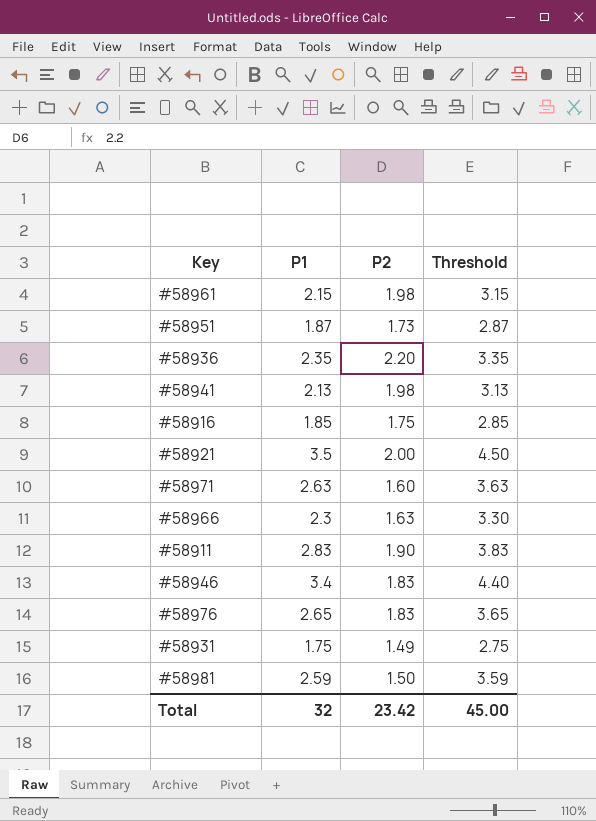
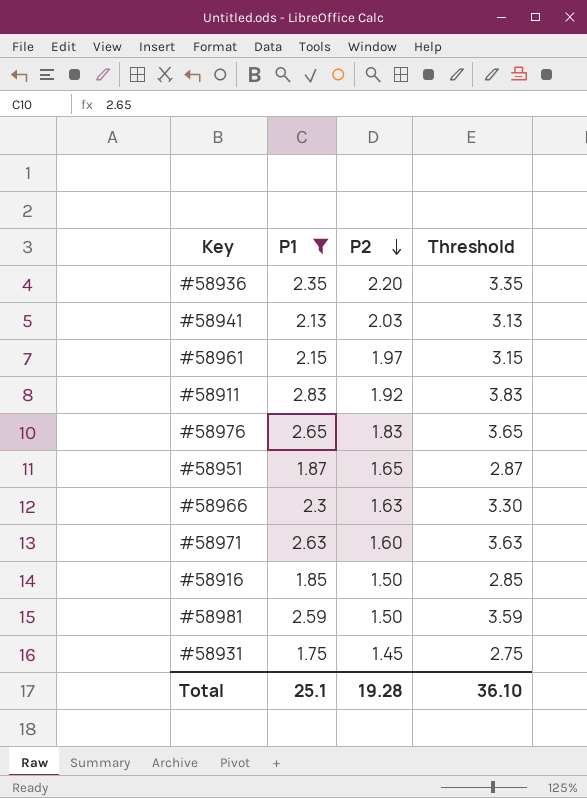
filter: none -> P1 <= 2.83
row order: none -> P2 descending
#58941 | P2: 1.98 -> 2.03
#58961 | P2: 1.98 -> 1.97
#58911 | P2: 1.90 -> 1.92
#58951 | P2: 1.73 -> 1.65
#58916 | P2: 1.75 -> 1.50
#58931 | P2: 1.49 -> 1.45
Total | P1: 32 -> 25.1
Total | P2: 23.42 -> 19.28
Total | Threshold: 45.00 -> 36.10

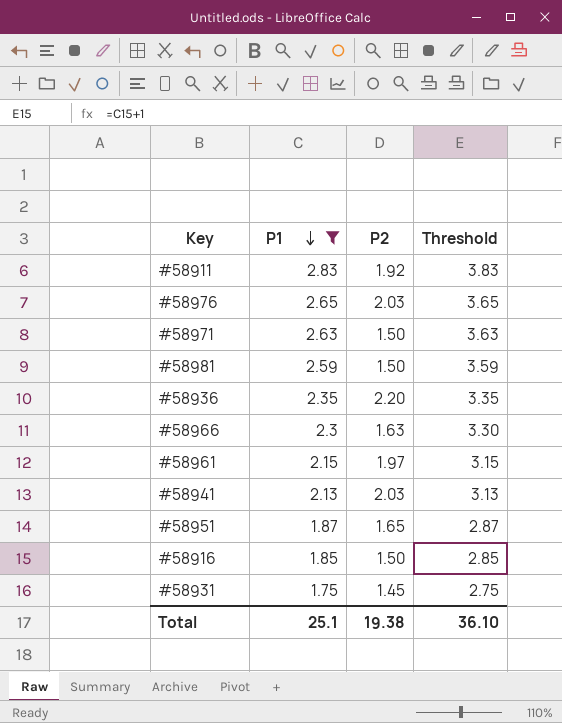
row order: P2 descending -> P1 descending
#58976 | P2: 1.83 -> 2.03
#58971 | P2: 1.60 -> 1.50
Total | P2: 19.28 -> 19.38

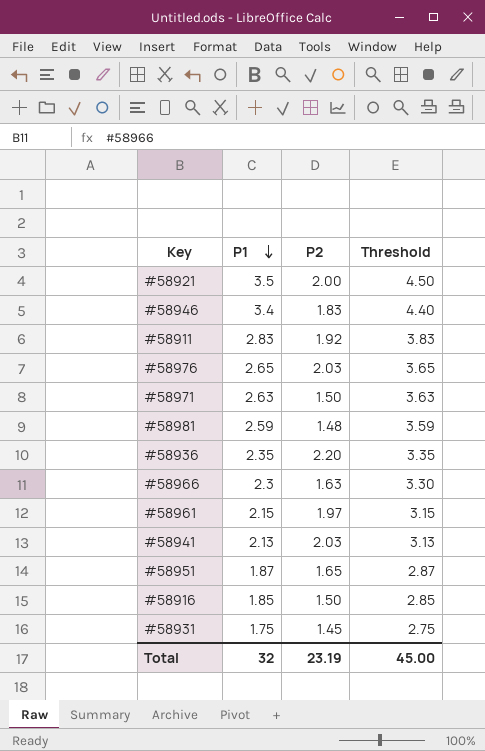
filter: P1 <= 2.83 -> none
#58981 | P2: 1.50 -> 1.48
Total | P1: 25.1 -> 32
Total | P2: 19.38 -> 23.19
Total | Threshold: 36.10 -> 45.00

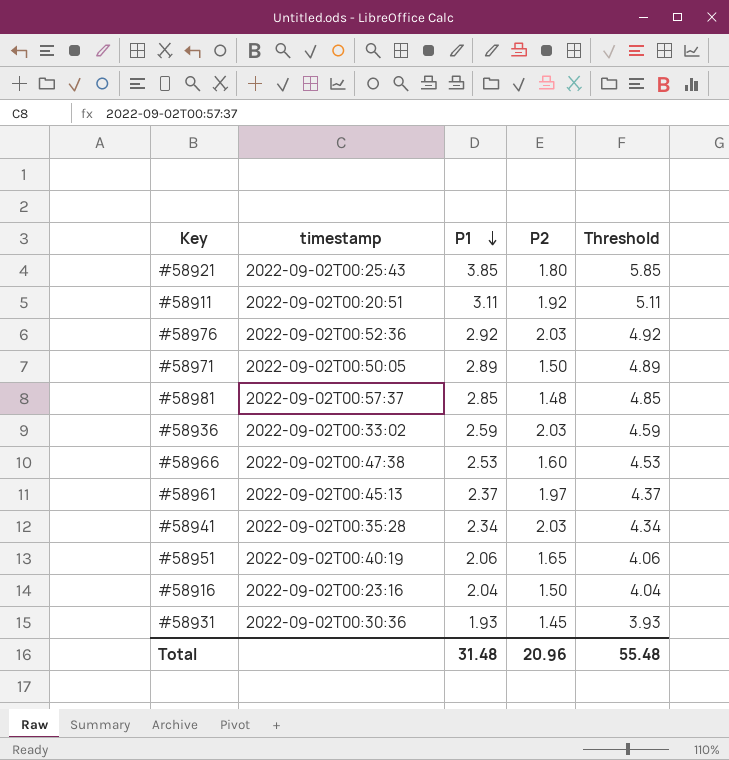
column timestamp | position: none -> 2
column Threshold | formula: [P1] + 1 -> [P1] + 2
row #58946: 3.4 | 1.83 | 4.40 -> none
#58921 | P1: 3.5 -> 3.85
#58921 | P2: 2.00 -> 1.80
#58911 | P1: 2.83 -> 3.11
#58976 | P1: 2.65 -> 2.92
#58971 | P1: 2.63 -> 2.89
#58981 | P1: 2.59 -> 2.85
#58936 | P1: 2.35 -> 2.59
#58936 | P2: 2.20 -> 2.03
#58966 | P1: 2.3 -> 2.53
#58966 | P2: 1.63 -> 1.60
#58961 | P1: 2.15 -> 2.37
#58941 | P1: 2.13 -> 2.34
#58951 | P1: 1.87 -> 2.06
#58916 | P1: 1.85 -> 2.04
#58931 | P1: 1.75 -> 1.93
Total | P1: 32 -> 31.48
Total | P2: 23.19 -> 20.96
Total | Threshold: 45.00 -> 55.48

